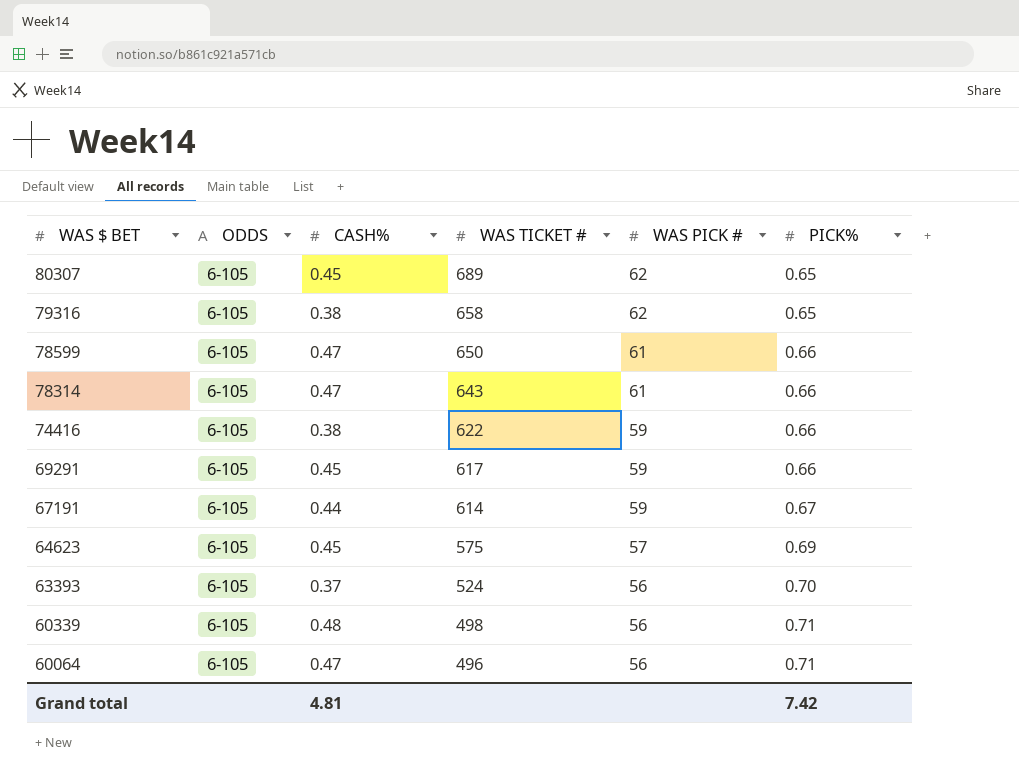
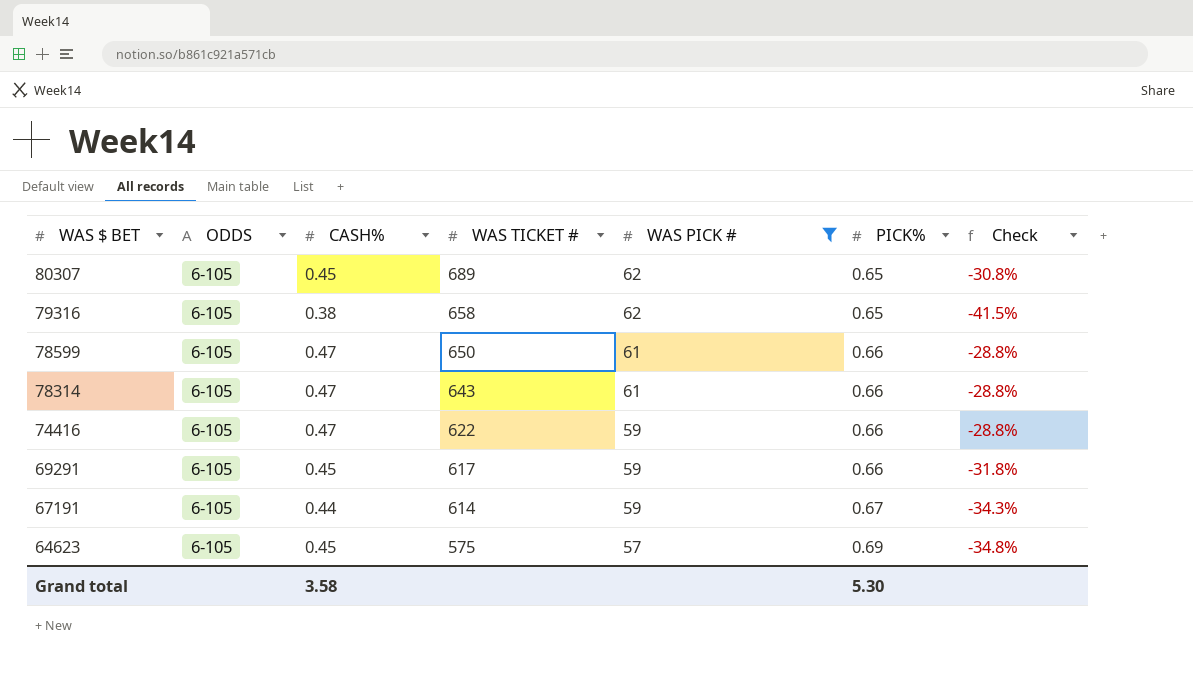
filter: none -> WAS PICK # != 56
column Check | formula: none -> ([CASH%] - [PICK%]) / [PICK%]
74416 | CASH%: 0.38 -> 0.47
Grand total | CASH%: 4.81 -> 3.58
Grand total | PICK%: 7.42 -> 5.30

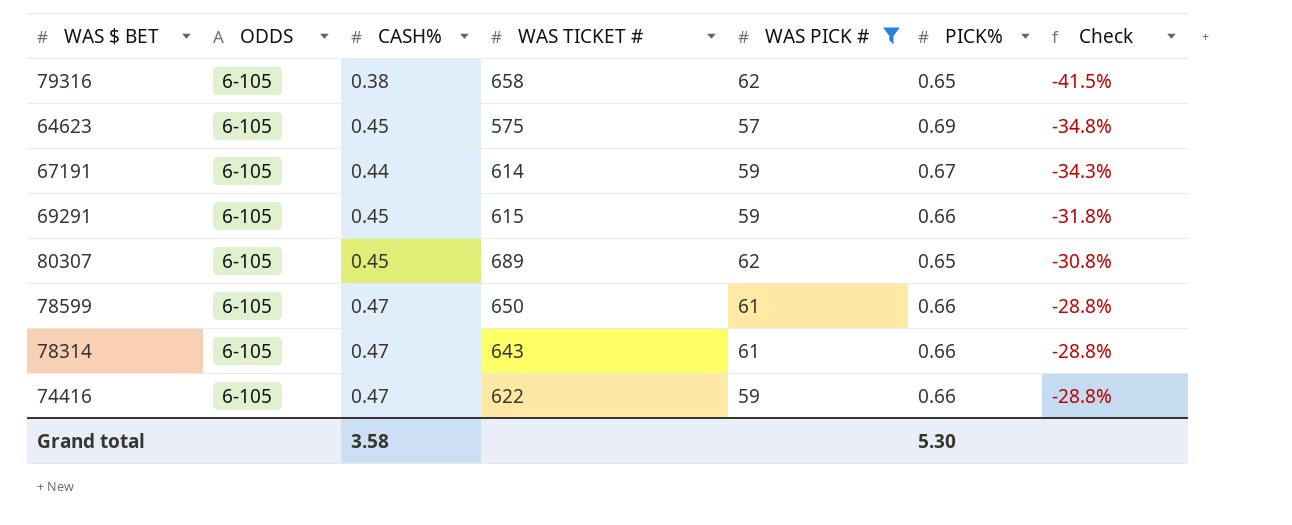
row order: WAS $ BET descending -> Check ascending
69291 | WAS TICKET #: 617 -> 615

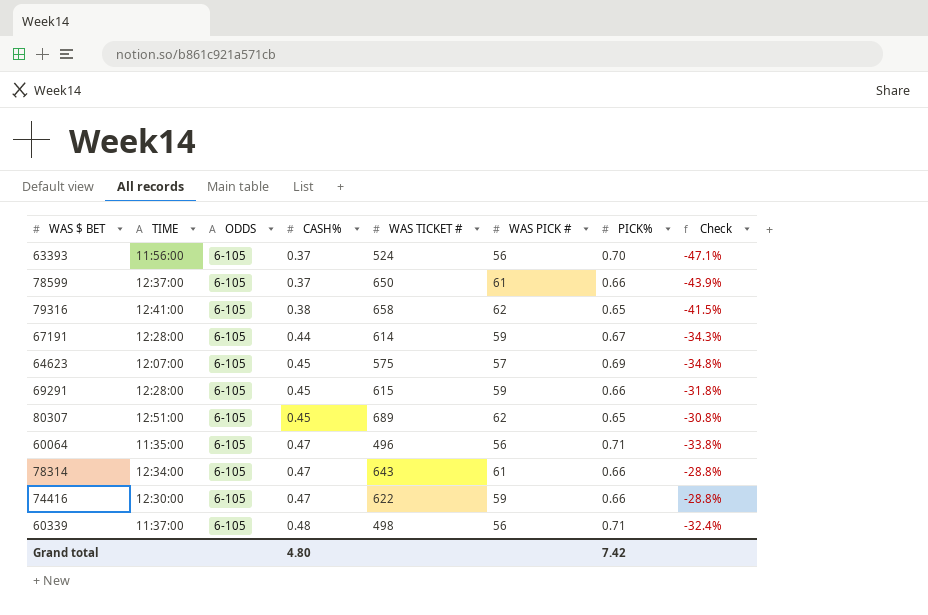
filter: WAS PICK # != 56 -> none
row order: Check ascending -> CASH% ascending
column TIME | position: none -> 2
78599 | CASH%: 0.47 -> 0.37
78599 | Check: -28.8% -> -43.9%
Grand total | CASH%: 3.58 -> 4.80
Grand total | PICK%: 5.30 -> 7.42

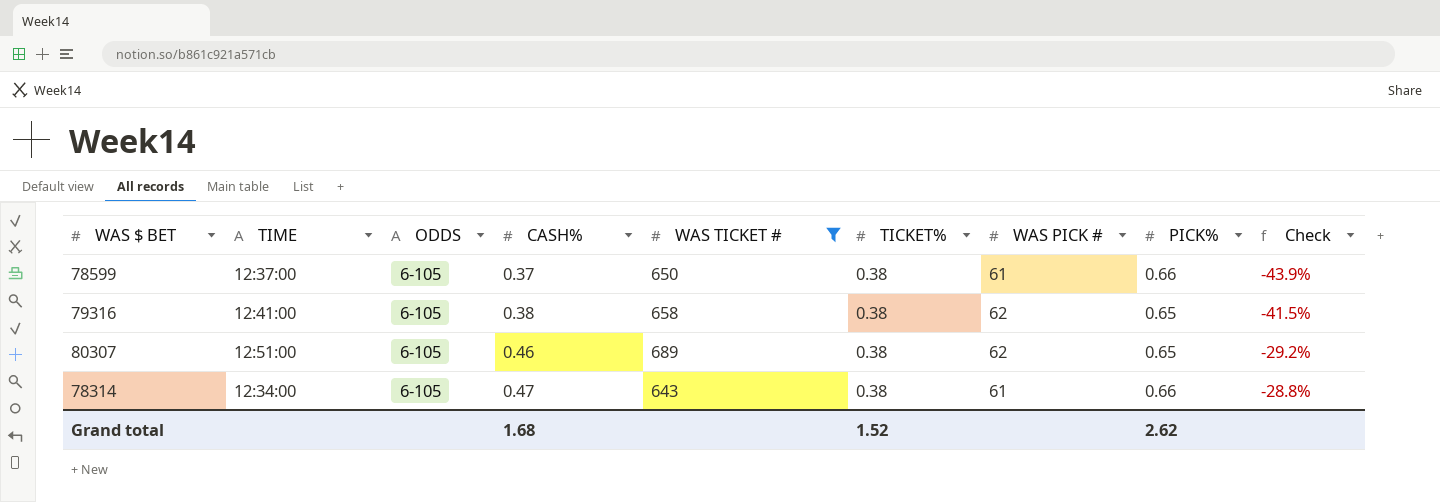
filter: none -> WAS TICKET # >= 643
column TICKET% | position: none -> 6
80307 | CASH%: 0.45 -> 0.46
80307 | Check: -30.8% -> -29.2%
Grand total | CASH%: 4.80 -> 1.68
Grand total | PICK%: 7.42 -> 2.62

